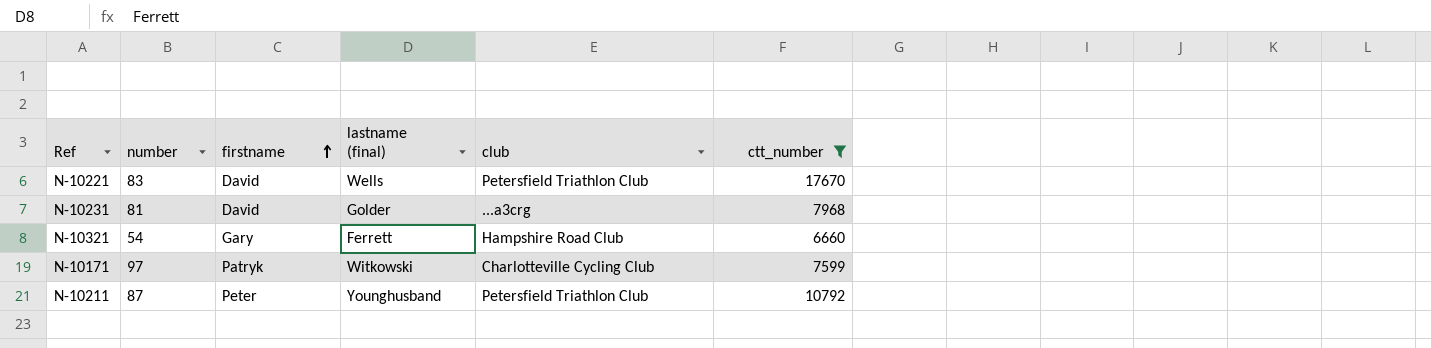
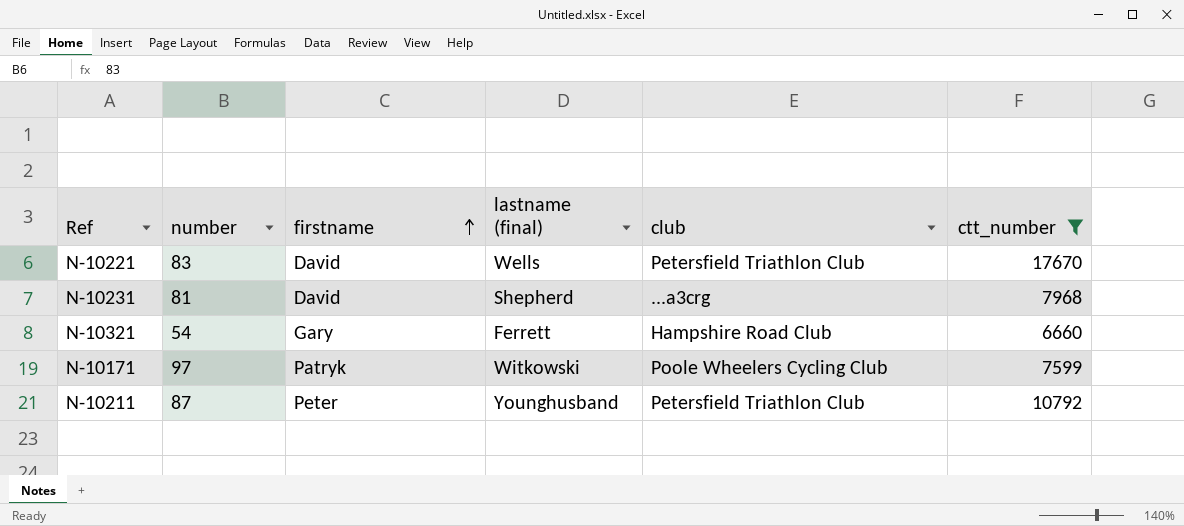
N-10231 | lastname (final): Golder -> Shepherd
N-10171 | club: Charlotteville Cycling Club -> Poole Wheelers Cycling Club

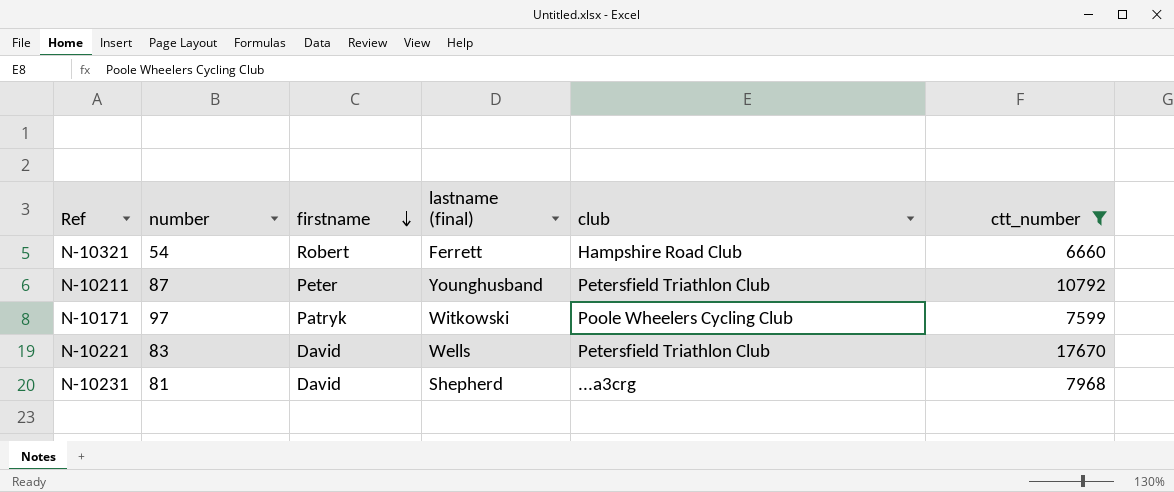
row order: firstname ascending -> firstname descending
N-10321 | firstname: Gary -> Robert

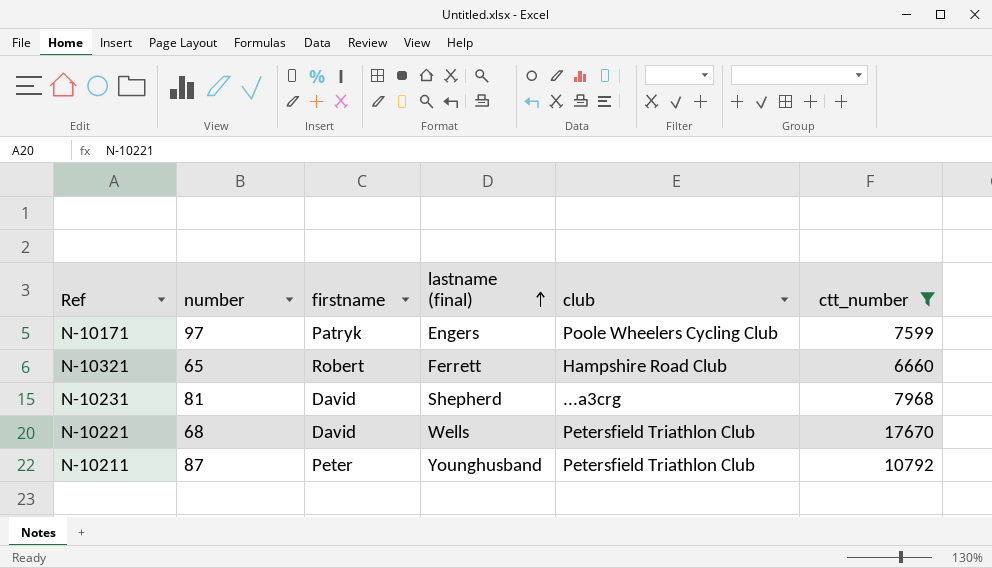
row order: firstname descending -> lastname (final) ascending
N-10171 | lastname (final): Witkowski -> Engers
N-10321 | number: 54 -> 65
N-10221 | number: 83 -> 68

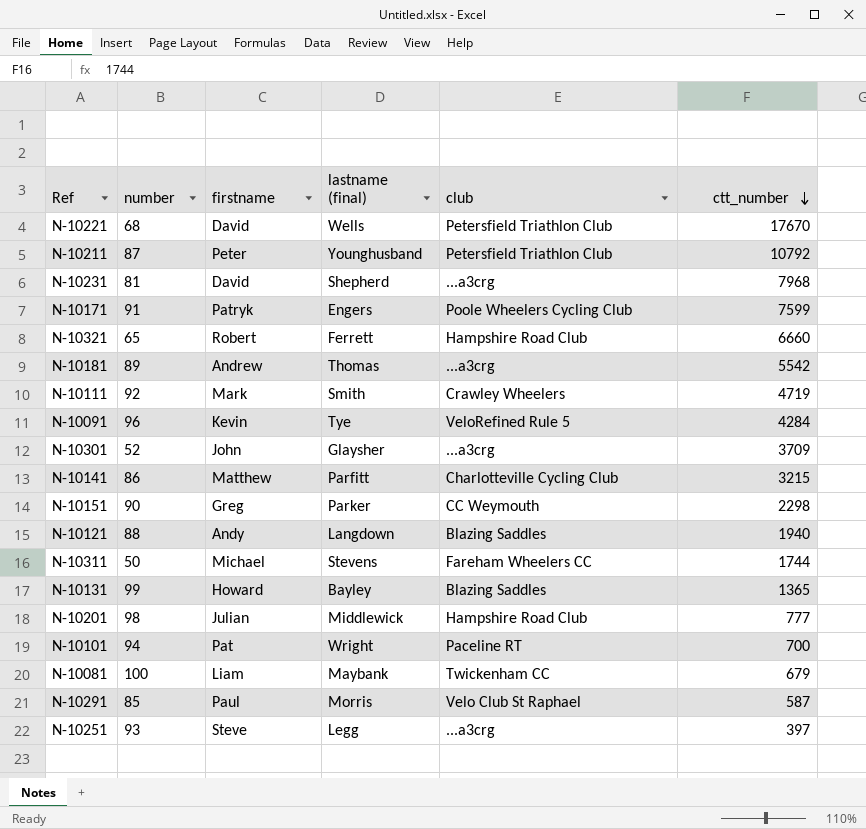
filter: ctt_number >= 6660 -> none
row order: lastname (final) ascending -> ctt_number descending
N-10171 | number: 97 -> 91

